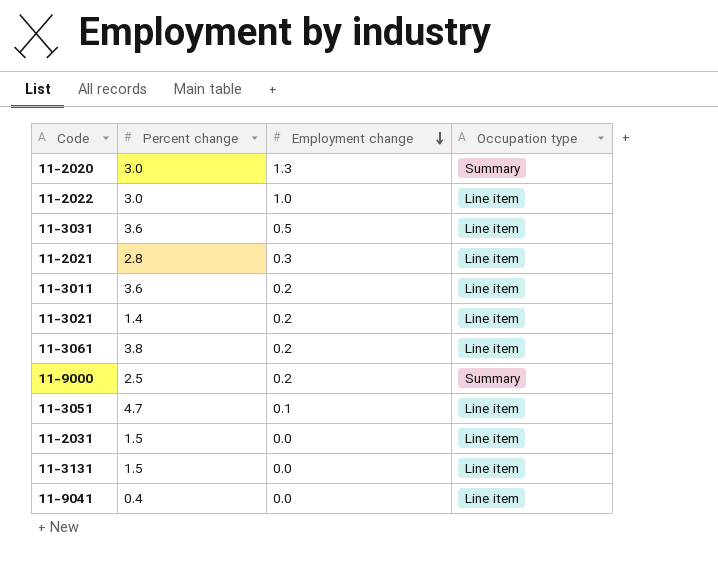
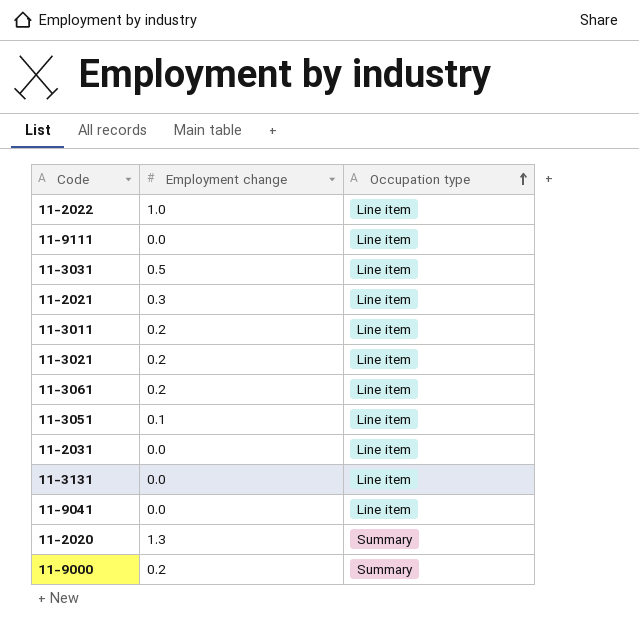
row order: Employment change descending -> Occupation type ascending
column Percent change | position: 2 -> none
row 11-9111: none -> 0.0 | Line item

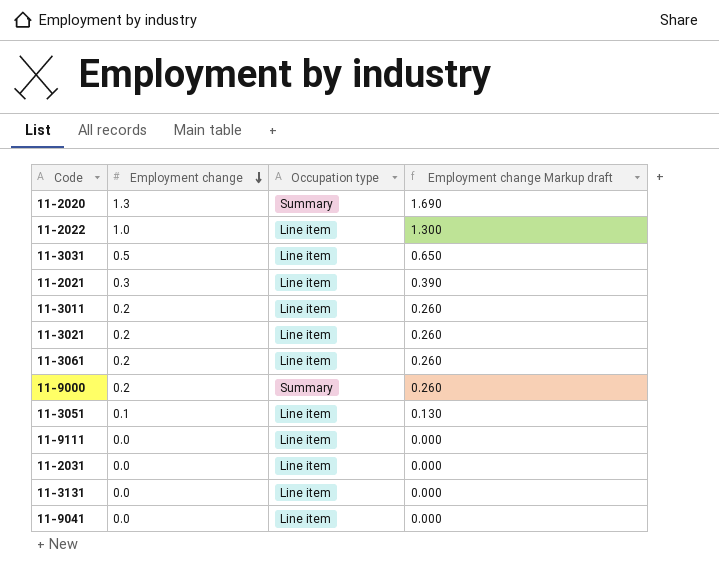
row order: Occupation type ascending -> Employment change descending
column Employment change Markup draft | formula: none -> [Employment change] * 1.3

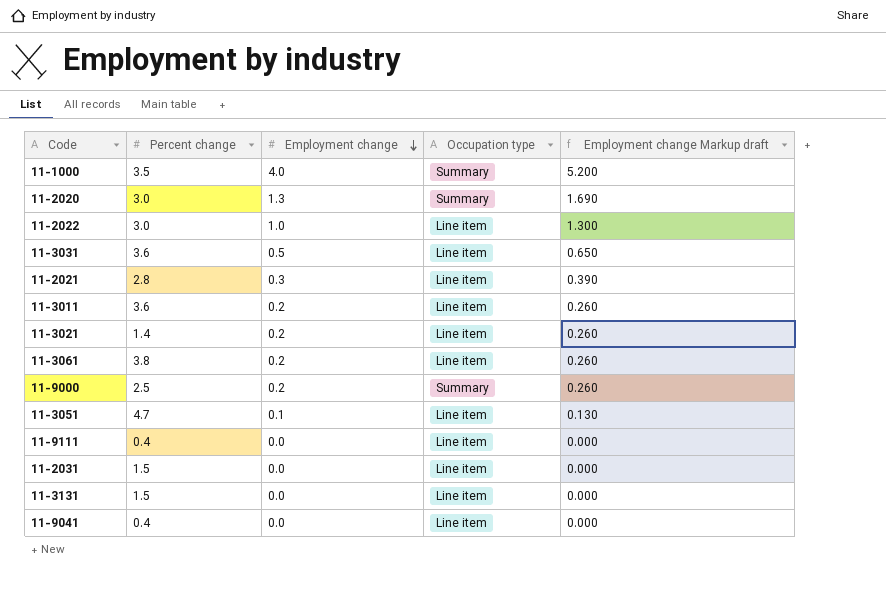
column Percent change | position: none -> 2
row 11-1000: none -> 3.5 | 4.0 | Summary | 5.200

